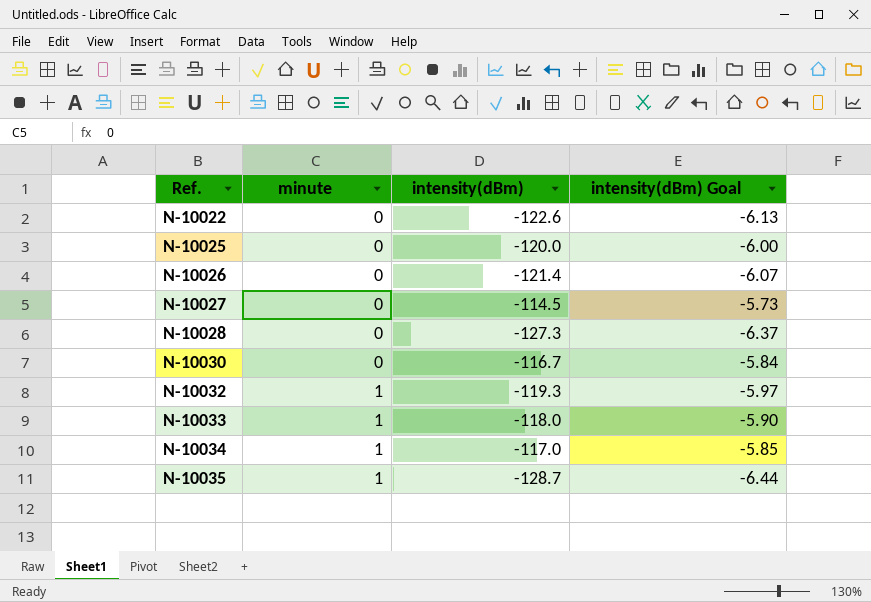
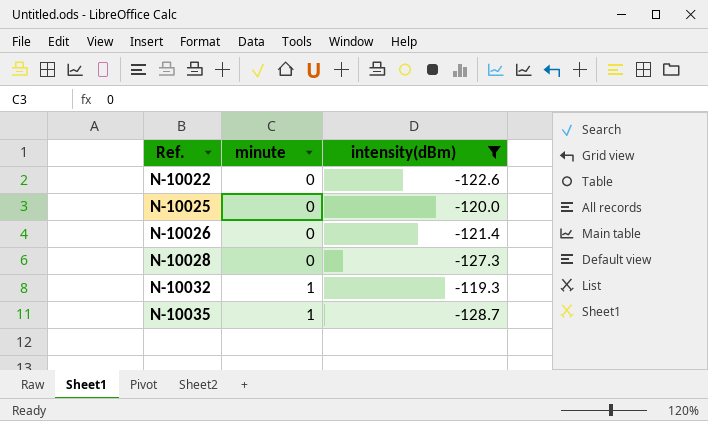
filter: none -> intensity(dBm) <= -119.3
column intensity(dBm) Goal | formula: [intensity(dBm)] * 0.05 -> none

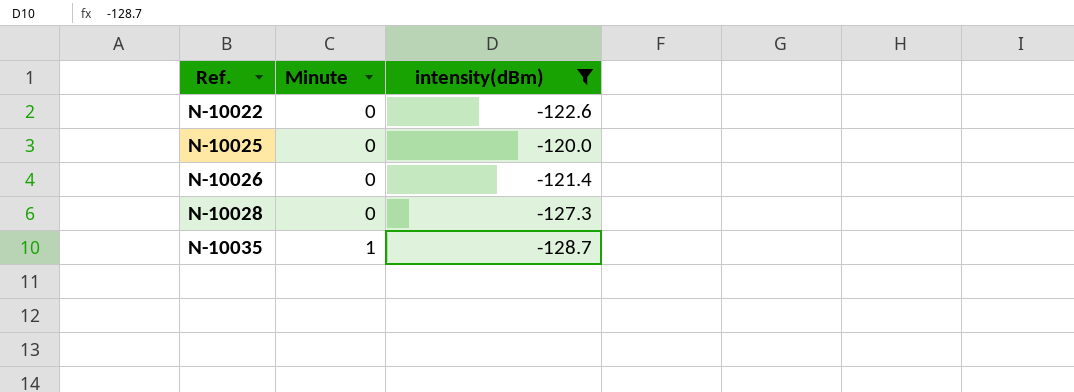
column name: minute -> Minute
row N-10032: 1 | -119.3 -> none

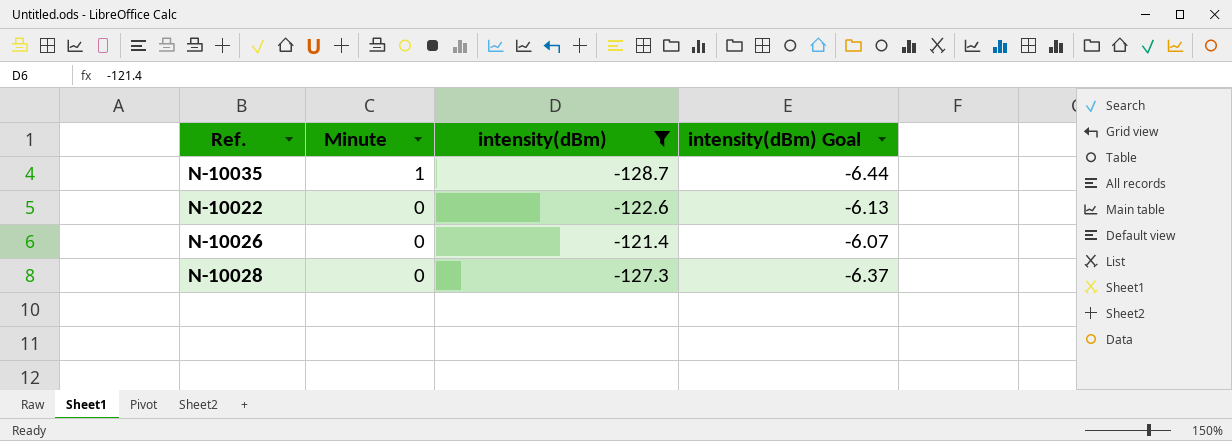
row order: Ref. ascending -> Minute descending
column intensity(dBm) Goal | formula: none -> [intensity(dBm)] * 0.05
row N-10025: 0 | -120.0 -> none

